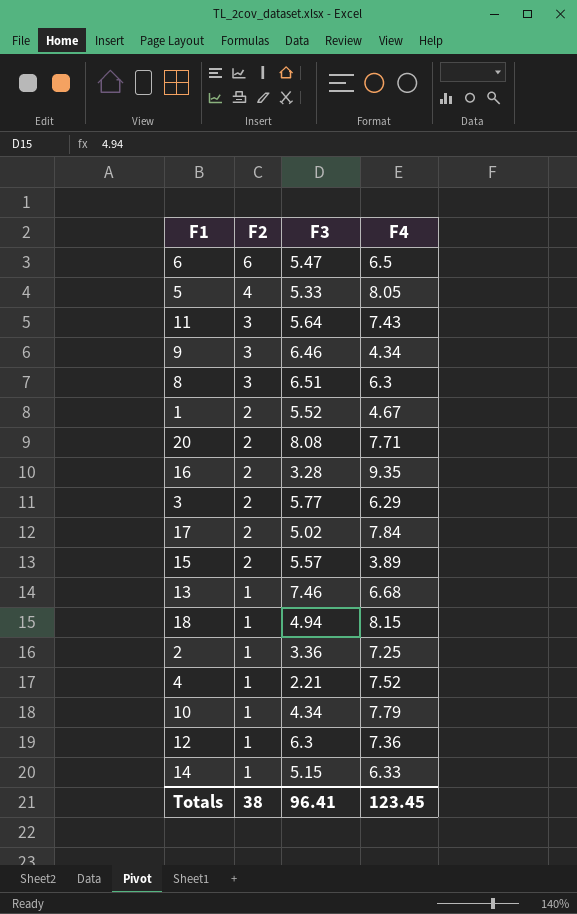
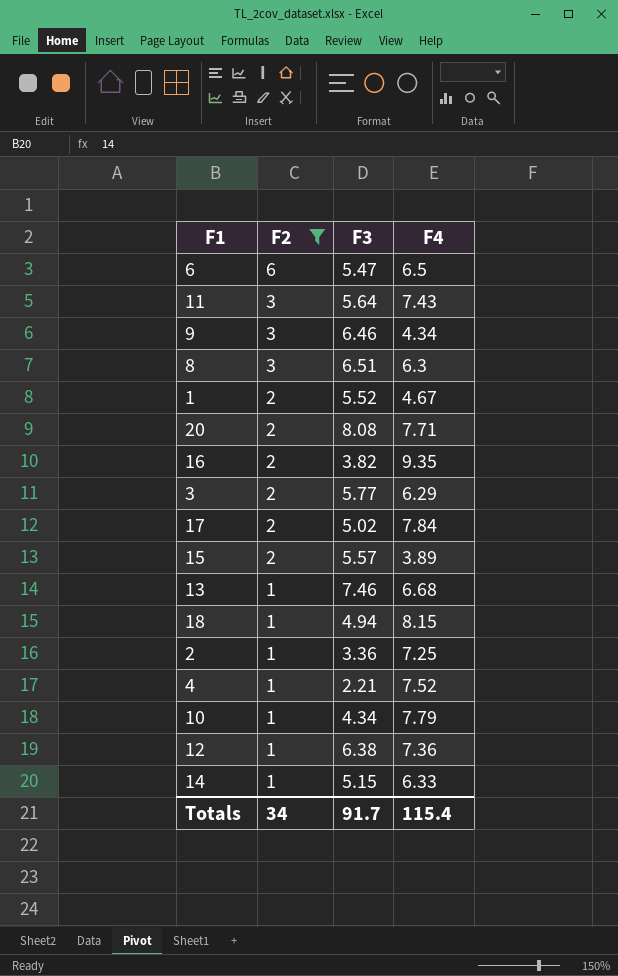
filter: none -> F2 != 4
16 | F3: 3.28 -> 3.82
12 | F3: 6.3 -> 6.38
Totals | F2: 38 -> 34
Totals | F3: 96.41 -> 91.7
Totals | F4: 123.45 -> 115.4

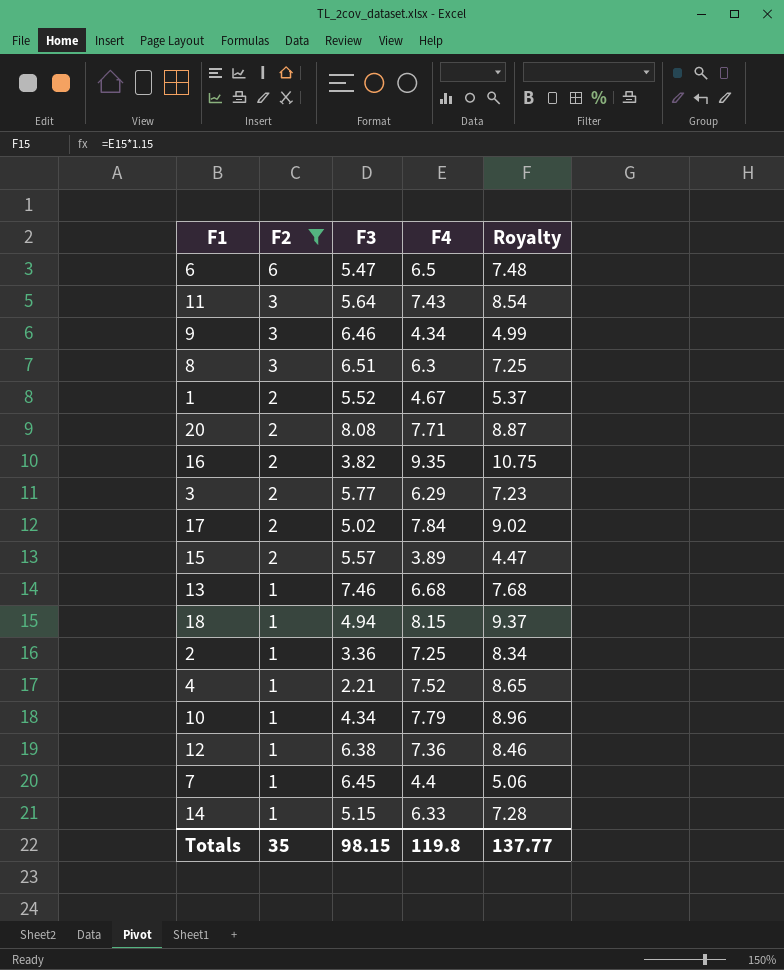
column Royalty | formula: none -> [F4] * 1.15
row 7: none -> 1 | 6.45 | 4.4 | 5.06
Totals | F2: 34 -> 35
Totals | F3: 91.7 -> 98.15
Totals | F4: 115.4 -> 119.8

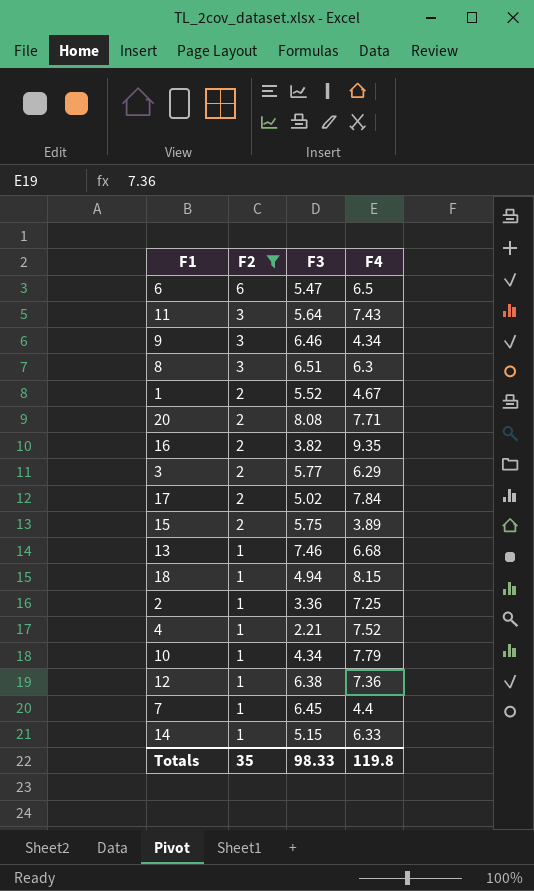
column Royalty | formula: [F4] * 1.15 -> none
15 | F3: 5.57 -> 5.75
Totals | F3: 98.15 -> 98.33

